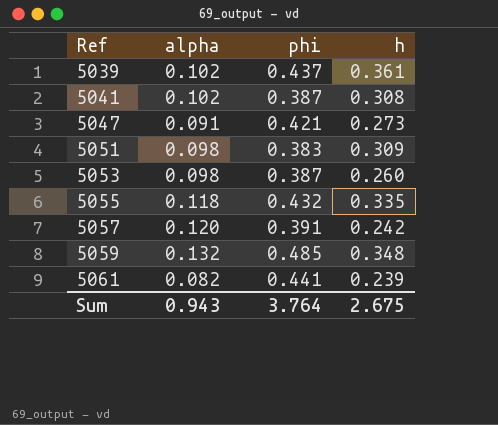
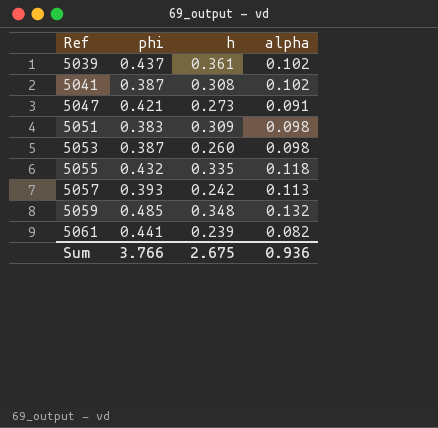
column alpha | position: 2 -> 4
5057 | phi: 0.391 -> 0.393
5057 | alpha: 0.120 -> 0.113
Sum | phi: 3.764 -> 3.766
Sum | alpha: 0.943 -> 0.936

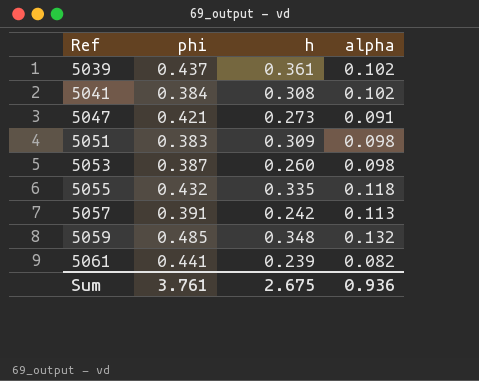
5041 | phi: 0.387 -> 0.384
5057 | phi: 0.393 -> 0.391
Sum | phi: 3.766 -> 3.761

